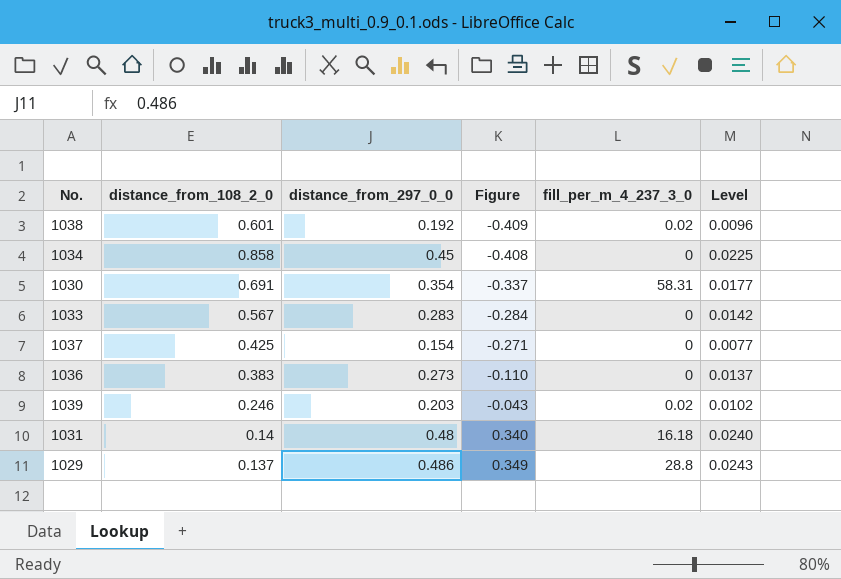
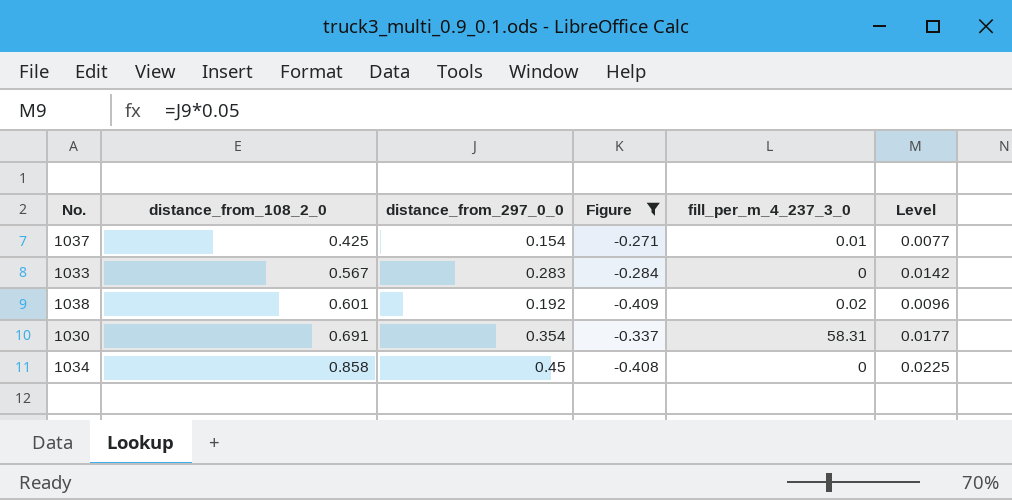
filter: none -> Figure <= -0.271
row order: Figure ascending -> distance_from_108_2_0 ascending
1037 | fill_per_m_4_237_3_0: 0 -> 0.01

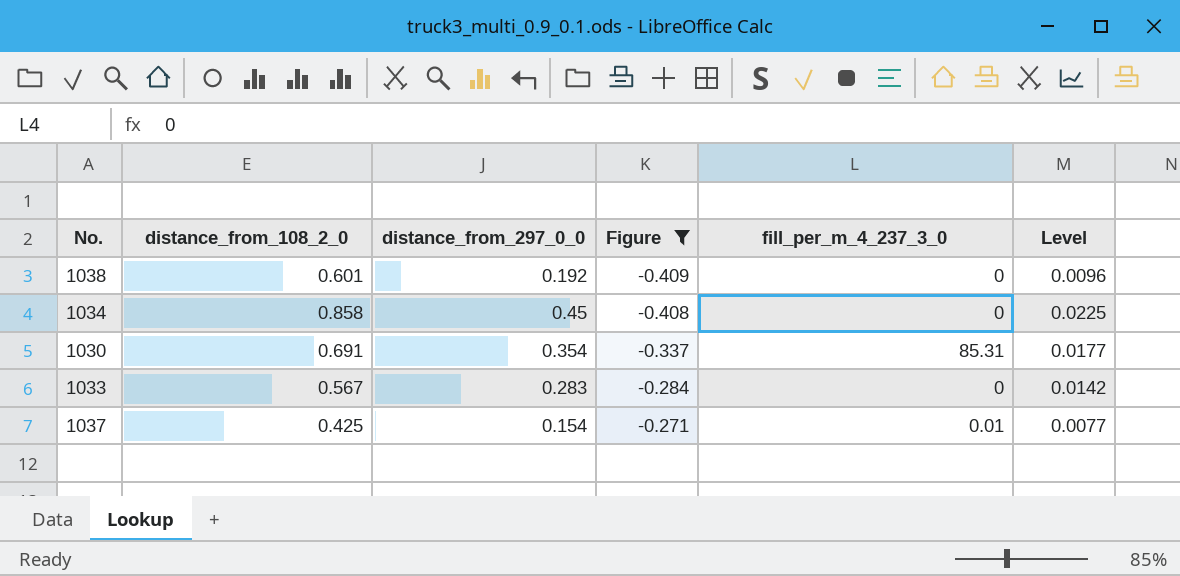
row order: distance_from_108_2_0 ascending -> Figure ascending
1038 | fill_per_m_4_237_3_0: 0.02 -> 0
1030 | fill_per_m_4_237_3_0: 58.31 -> 85.31

